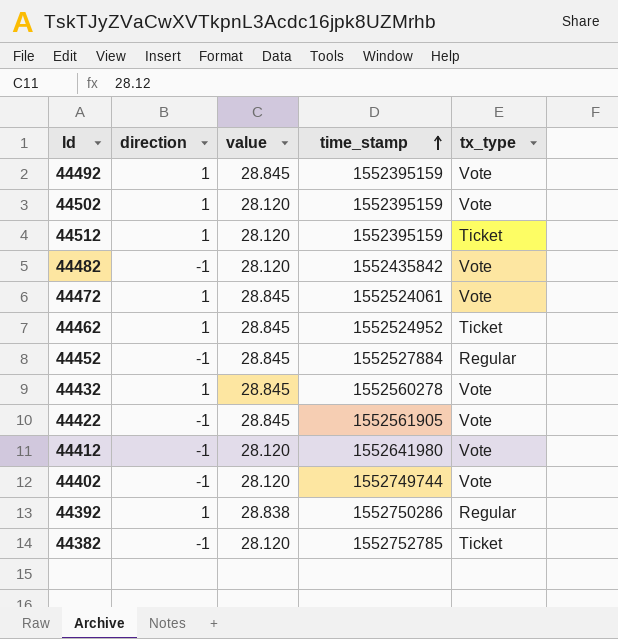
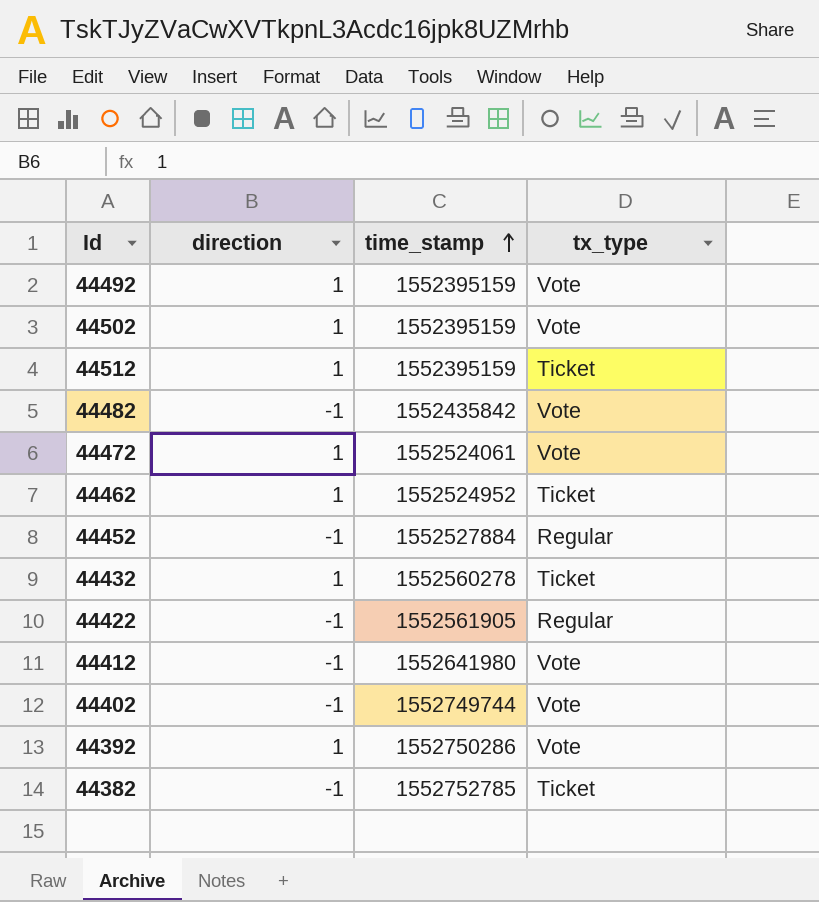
column value | position: 3 -> none
44432 | tx_type: Vote -> Ticket
44422 | tx_type: Vote -> Regular
44392 | tx_type: Regular -> Vote

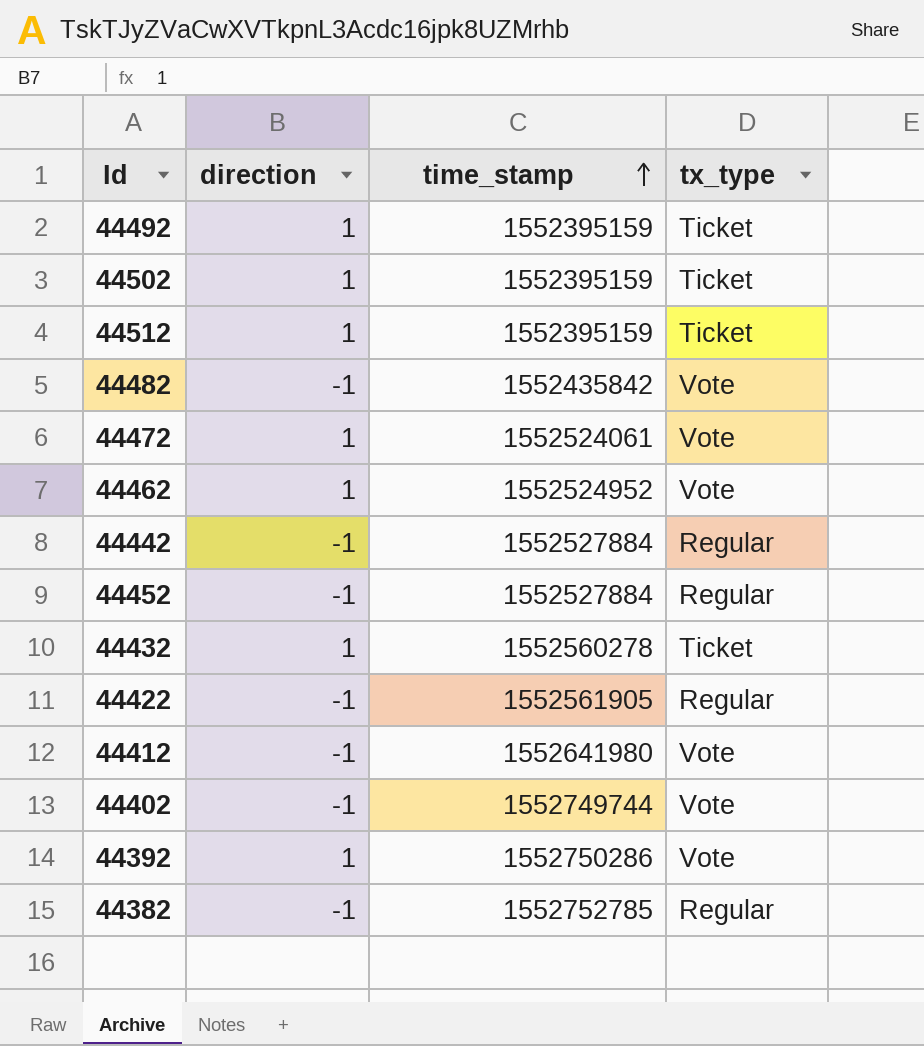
44492 | tx_type: Vote -> Ticket
44502 | tx_type: Vote -> Ticket
44462 | tx_type: Ticket -> Vote
row 44442: none -> -1 | 1552527884 | Regular
44382 | tx_type: Ticket -> Regular

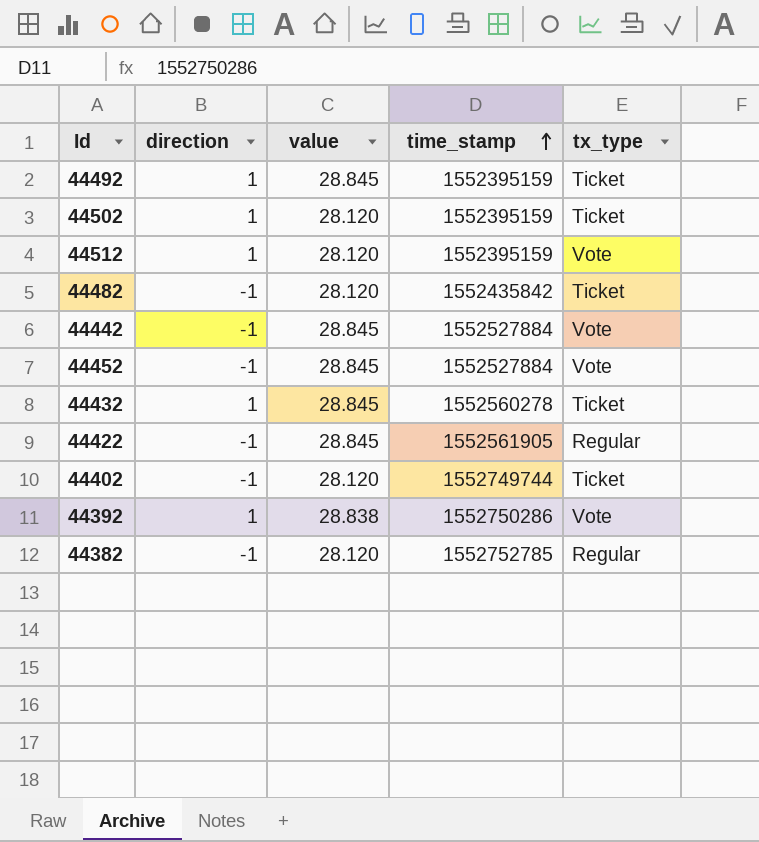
column value | position: none -> 3
row 44472: 1 | 1552524061 | Vote -> none
row 44462: 1 | 1552524952 | Vote -> none
row 44412: -1 | 1552641980 | Vote -> none
44512 | tx_type: Ticket -> Vote
44482 | tx_type: Vote -> Ticket
44442 | tx_type: Regular -> Vote
44452 | tx_type: Regular -> Vote
44402 | tx_type: Vote -> Ticket

